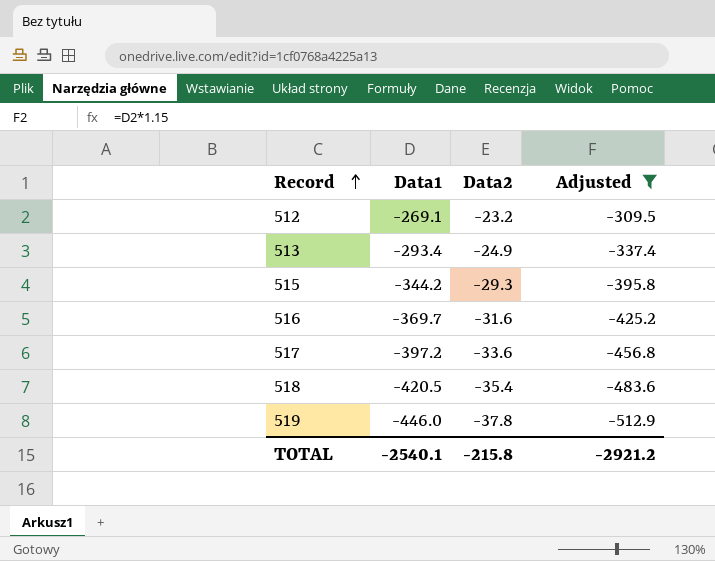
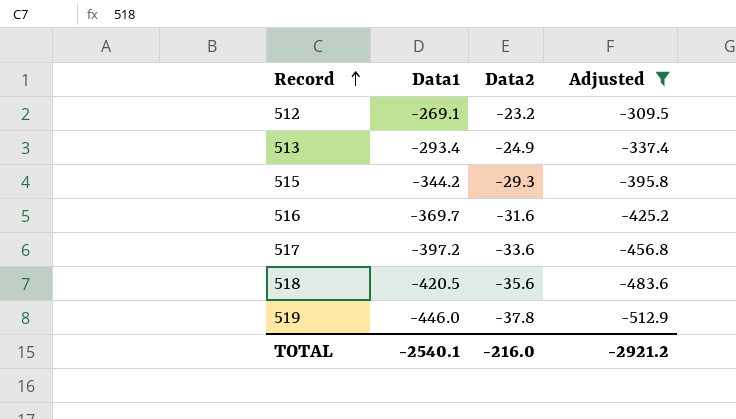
518 | Data2: -35.4 -> -35.6
TOTAL | Data2: -215.8 -> -216.0

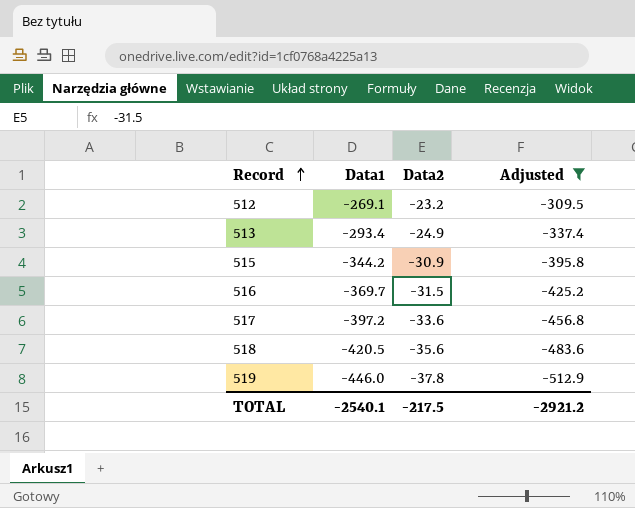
515 | Data2: -29.3 -> -30.9
516 | Data2: -31.6 -> -31.5
TOTAL | Data2: -216.0 -> -217.5

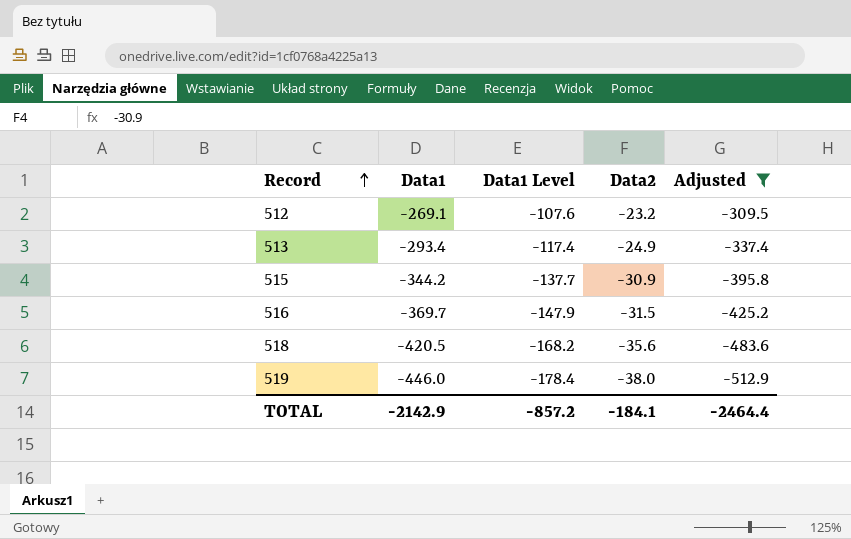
column Data1 Level | formula: none -> [Data1] * 0.4
row 517: -397.2 | -33.6 | -456.8 -> none
519 | Data2: -37.8 -> -38.0
TOTAL | Data1: -2540.1 -> -2142.9
TOTAL | Data2: -217.5 -> -184.1
TOTAL | Adjusted: -2921.2 -> -2464.4

